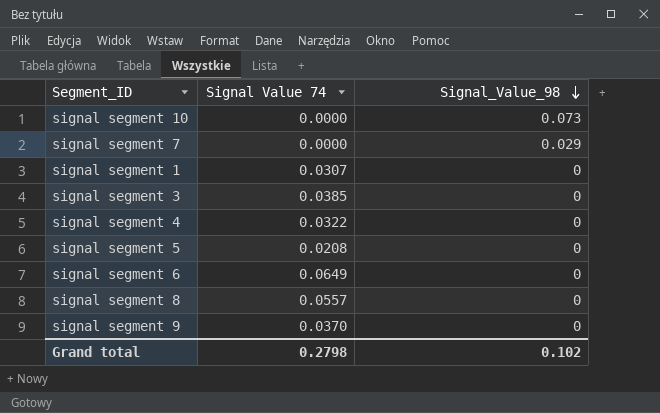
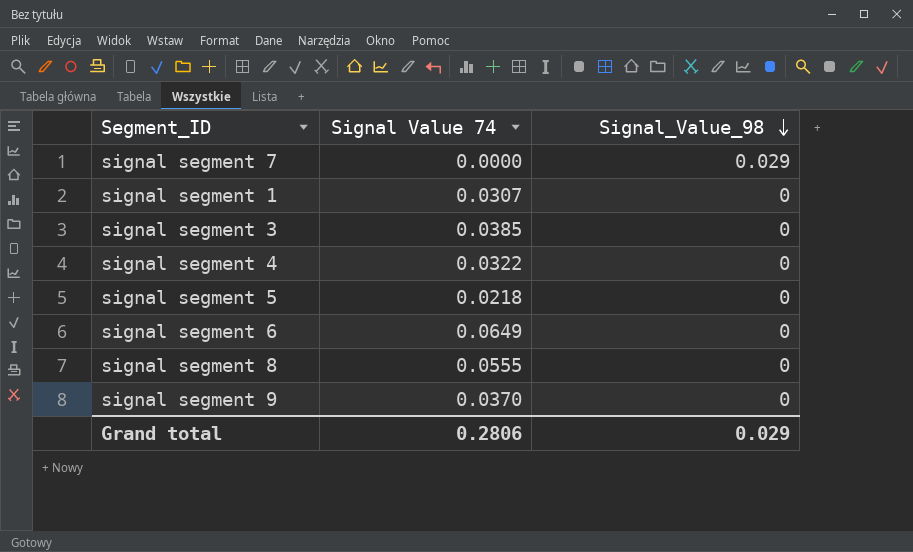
row signal segment 10: 0.0000 | 0.073 -> none
signal segment 5 | Signal Value 74: 0.0208 -> 0.0218
signal segment 8 | Signal Value 74: 0.0557 -> 0.0555
Grand total | Signal Value 74: 0.2798 -> 0.2806
Grand total | Signal_Value_98: 0.102 -> 0.029

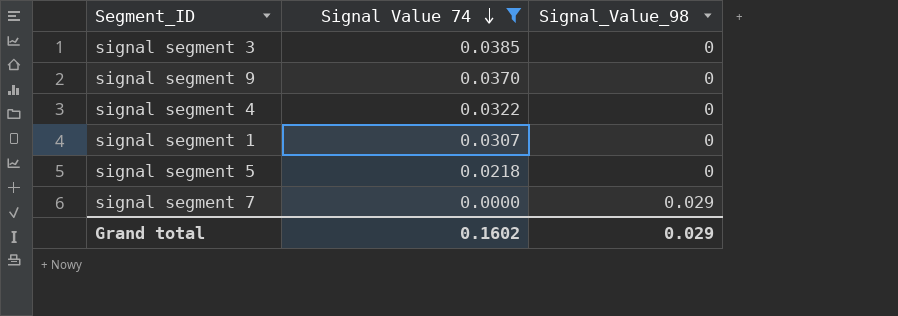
filter: none -> Signal Value 74 <= 0.0385
row order: Signal_Value_98 descending -> Signal Value 74 descending
Grand total | Signal Value 74: 0.2806 -> 0.1602

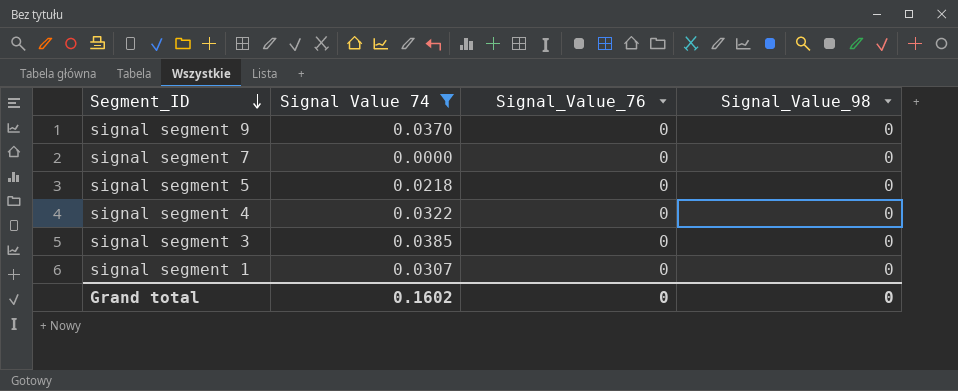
row order: Signal Value 74 descending -> Segment_ID descending
column Signal_Value_76 | position: none -> 3
signal segment 7 | Signal_Value_98: 0.029 -> 0
Grand total | Signal_Value_98: 0.029 -> 0

